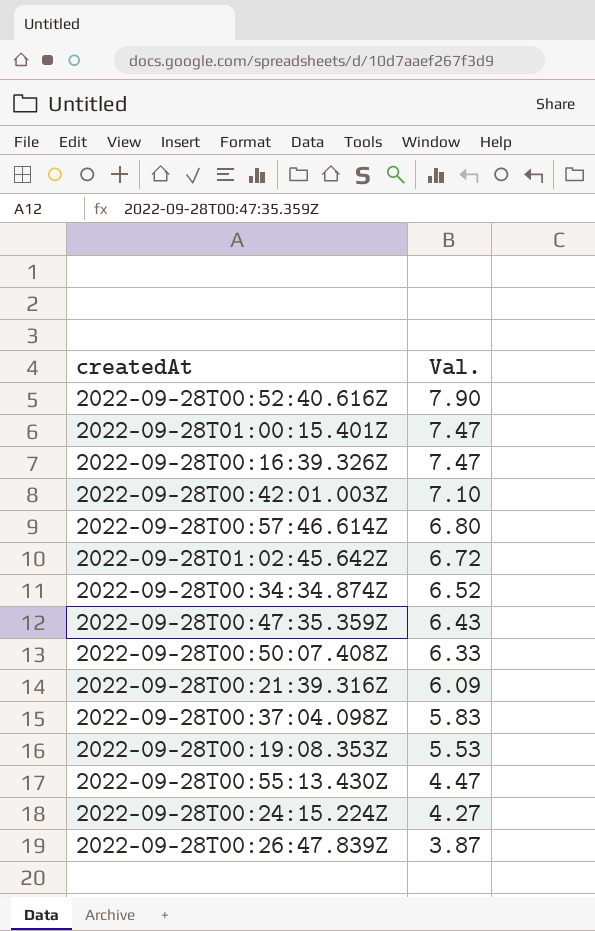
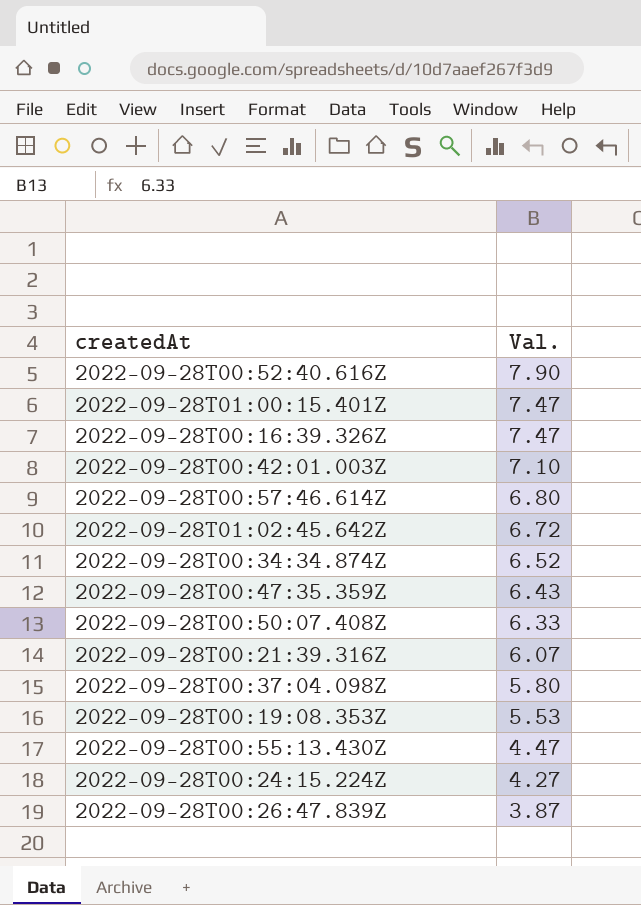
2022-09-28T00:21:39.316Z | Val.: 6.09 -> 6.07
2022-09-28T00:37:04.098Z | Val.: 5.83 -> 5.80

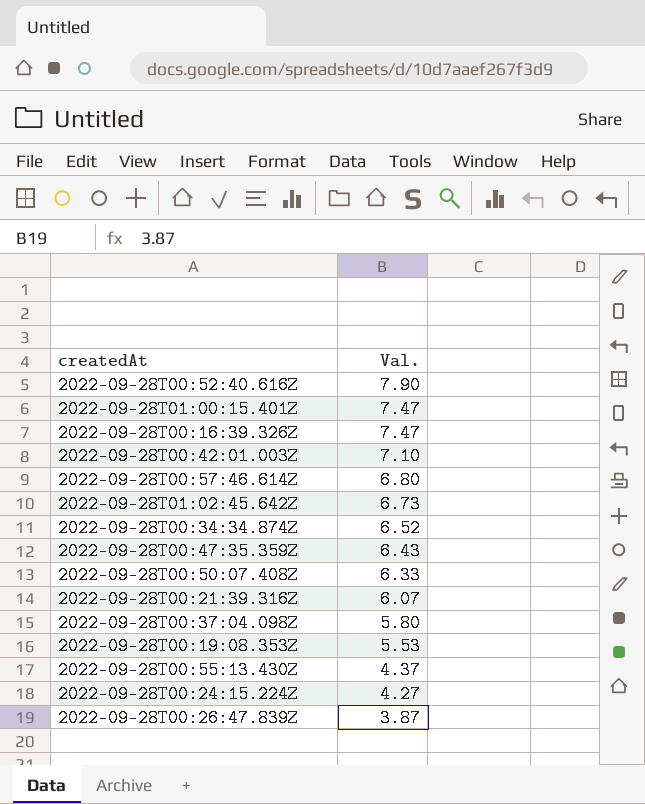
2022-09-28T01:02:45.642Z | Val.: 6.72 -> 6.73
2022-09-28T00:55:13.430Z | Val.: 4.47 -> 4.37

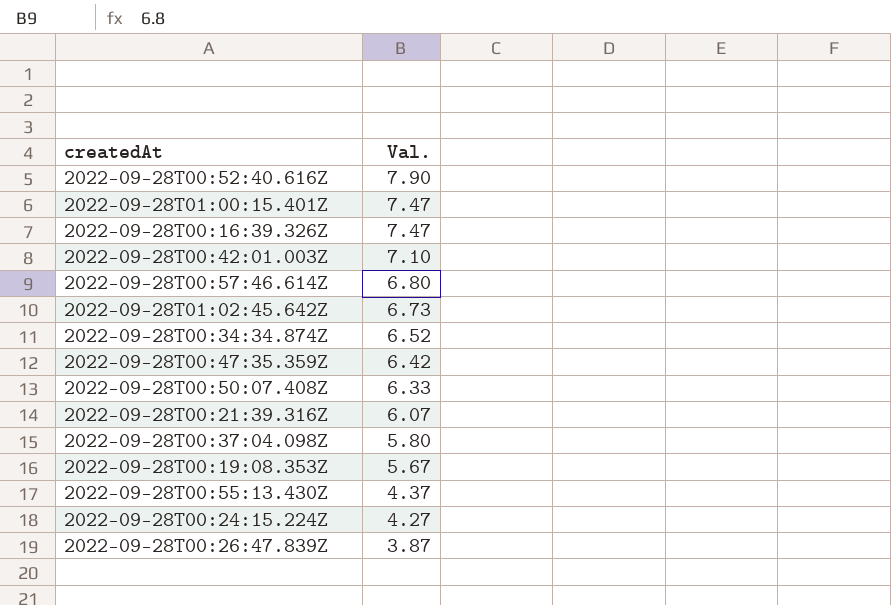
2022-09-28T00:47:35.359Z | Val.: 6.43 -> 6.42
2022-09-28T00:19:08.353Z | Val.: 5.53 -> 5.67

